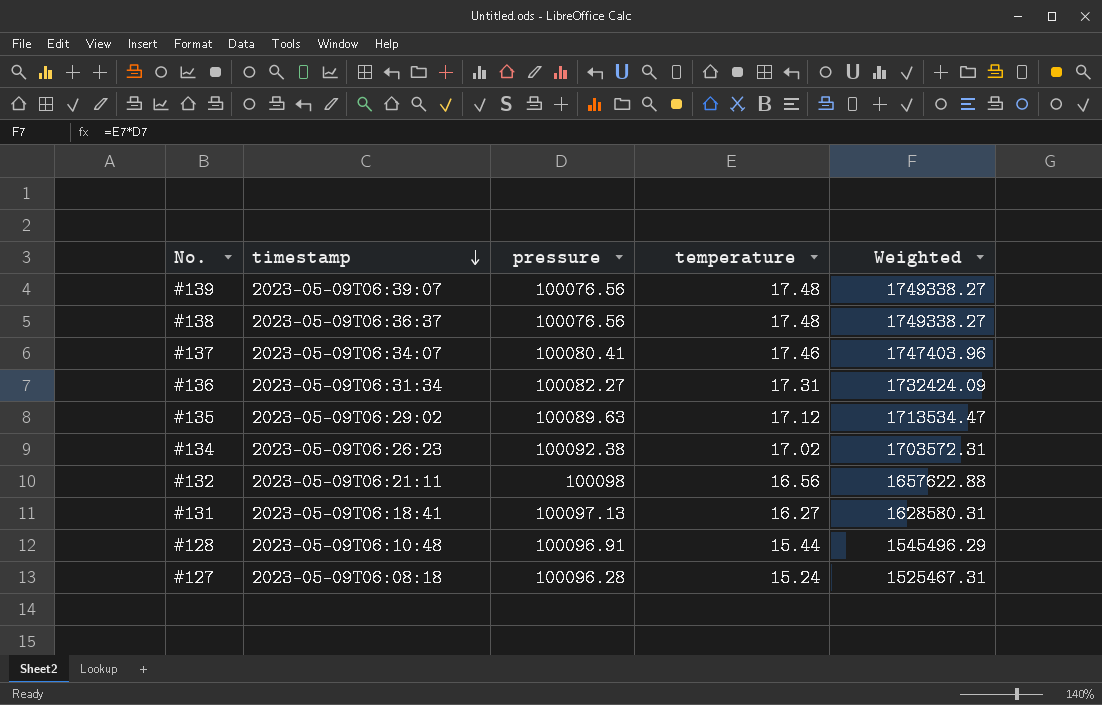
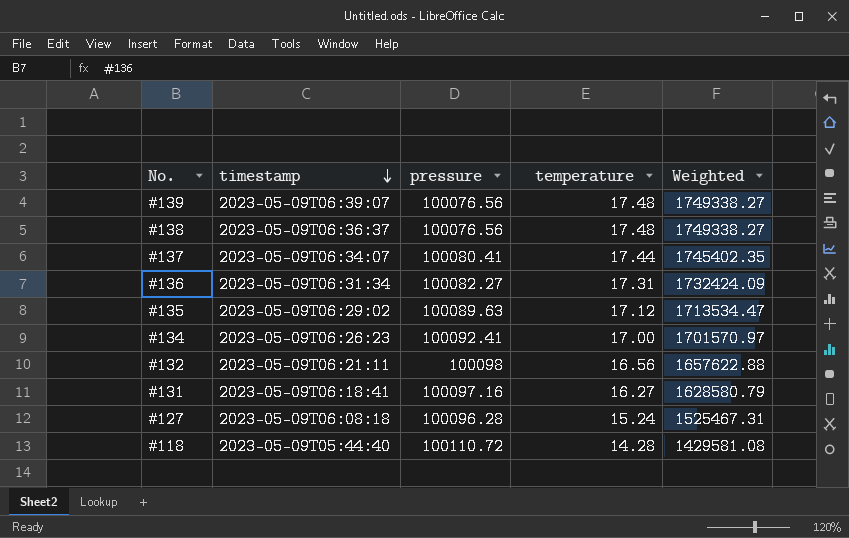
row #128: 2023-05-09T06:10:48 | 100096.91 | 15.44 | 1545496.29 -> none
#137 | temperature: 17.46 -> 17.44
#137 | Weighted: 1747403.96 -> 1745402.35
#134 | pressure: 100092.38 -> 100092.41
#134 | temperature: 17.02 -> 17.00
#134 | Weighted: 1703572.31 -> 1701570.97
#131 | pressure: 100097.13 -> 100097.16
#131 | Weighted: 1628580.31 -> 1628580.79
row #118: none -> 2023-05-09T05:44:40 | 100110.72 | 14.28 | 1429581.08

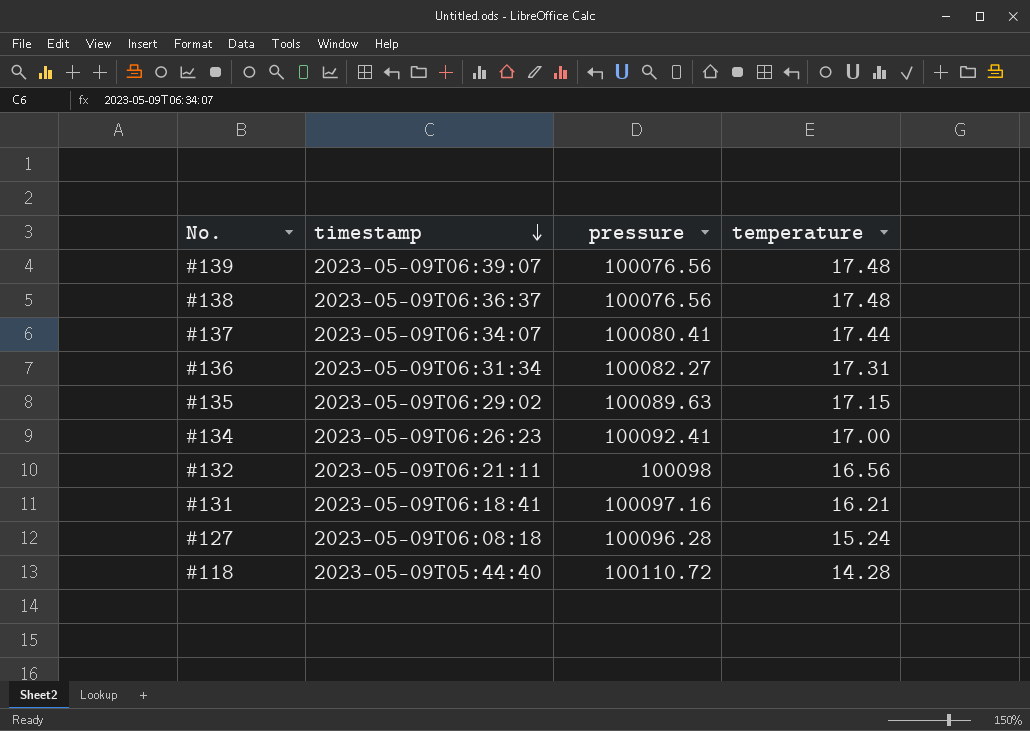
column Weighted | formula: [pressure] * [temperature] -> none
#135 | temperature: 17.12 -> 17.15
#131 | temperature: 16.27 -> 16.21

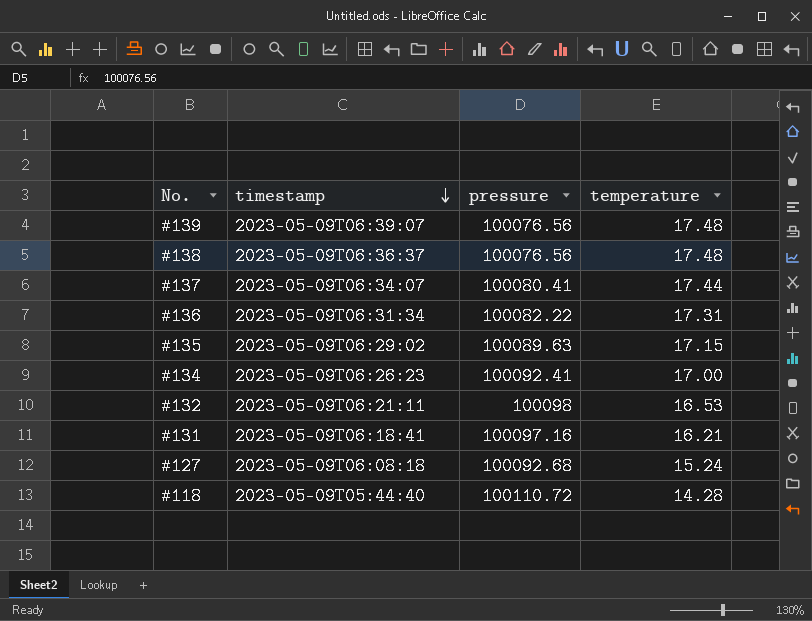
#136 | pressure: 100082.27 -> 100082.22
#132 | temperature: 16.56 -> 16.53
#127 | pressure: 100096.28 -> 100092.68

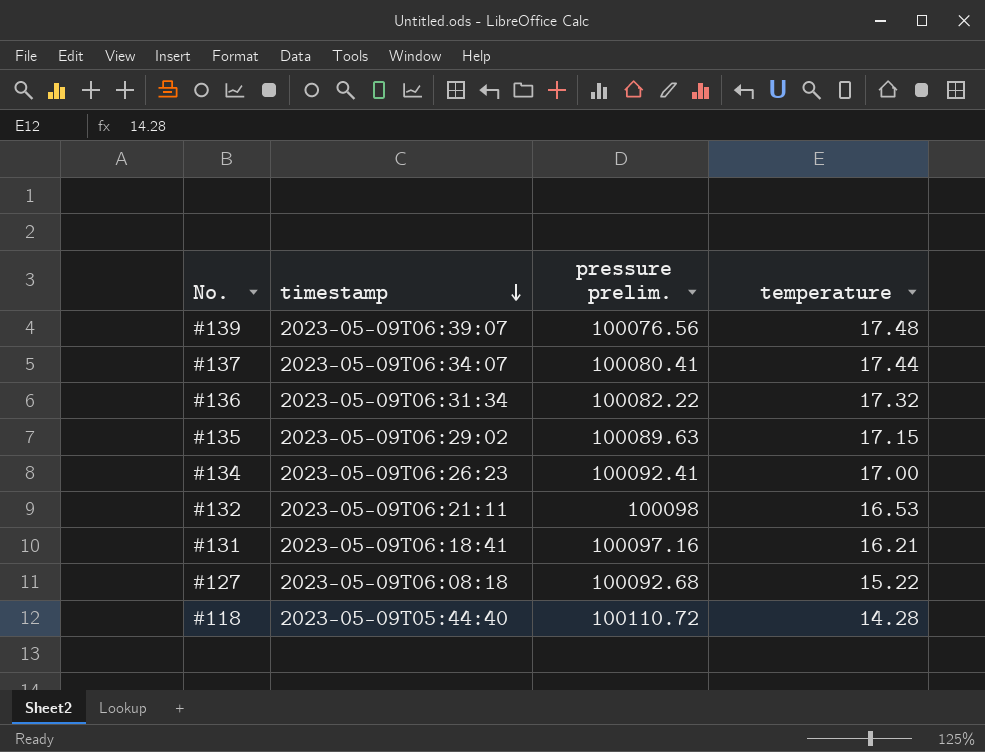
column name: pressure -> pressure prelim.
row #138: 2023-05-09T06:36:37 | 100076.56 | 17.48 -> none
#136 | temperature: 17.31 -> 17.32
#127 | temperature: 15.24 -> 15.22

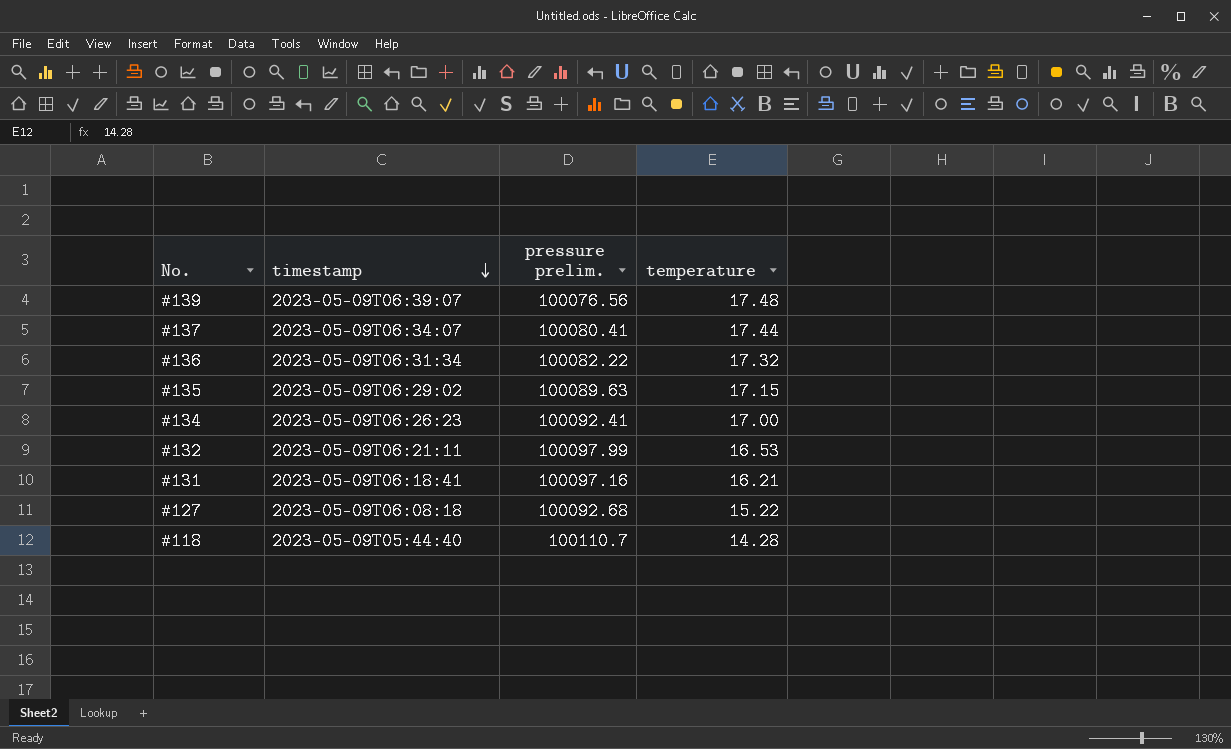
#132 | pressure prelim.: 100098 -> 100097.99
#118 | pressure prelim.: 100110.72 -> 100110.7

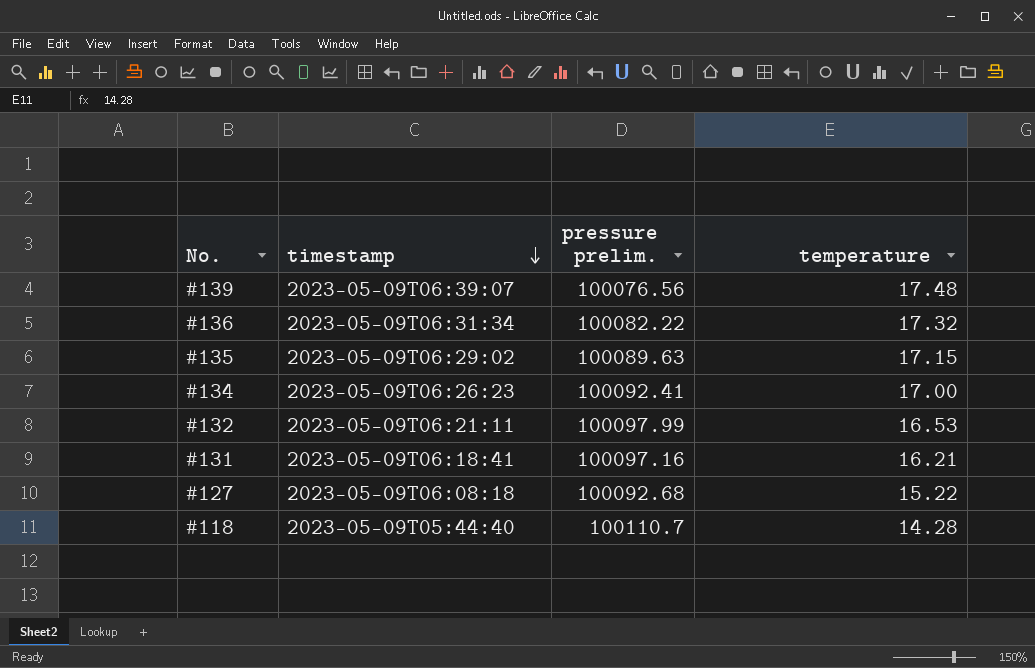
row #137: 2023-05-09T06:34:07 | 100080.41 | 17.44 -> none

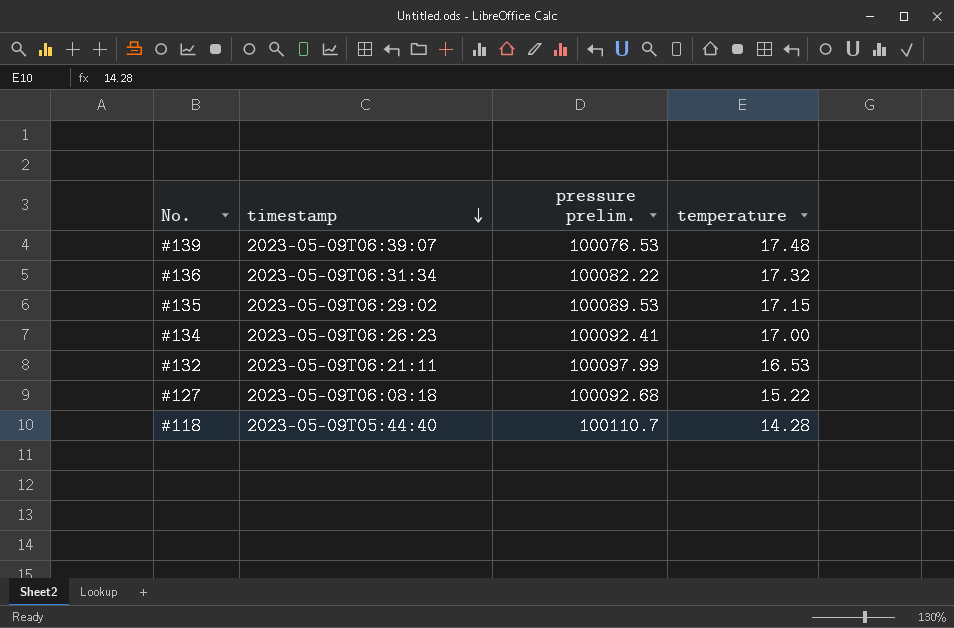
row #131: 2023-05-09T06:18:41 | 100097.16 | 16.21 -> none
#139 | pressure prelim.: 100076.56 -> 100076.53
#135 | pressure prelim.: 100089.63 -> 100089.53

